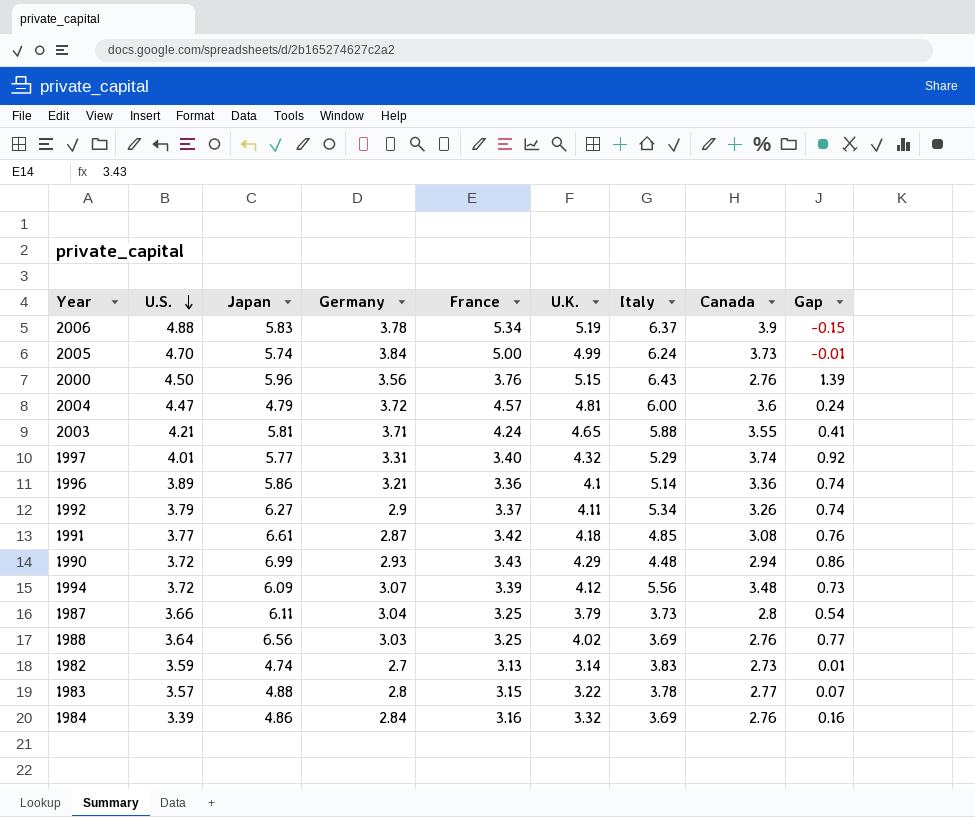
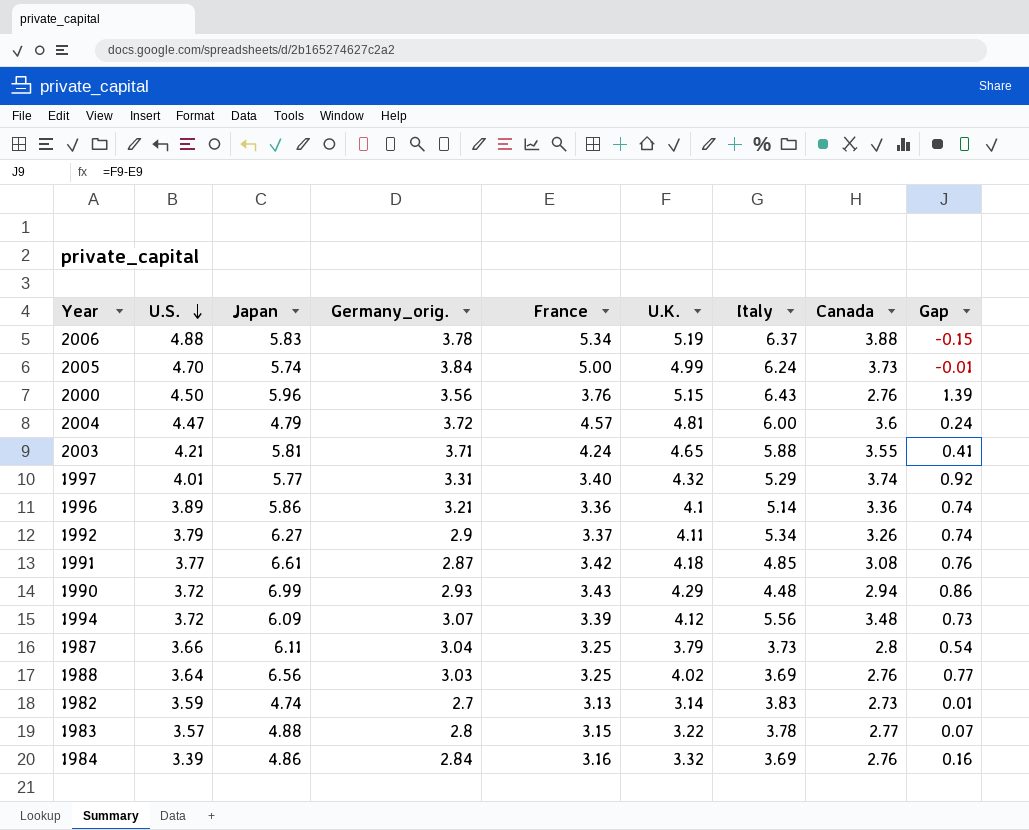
column name: Germany -> Germany_orig.
2006 | Canada: 3.9 -> 3.88

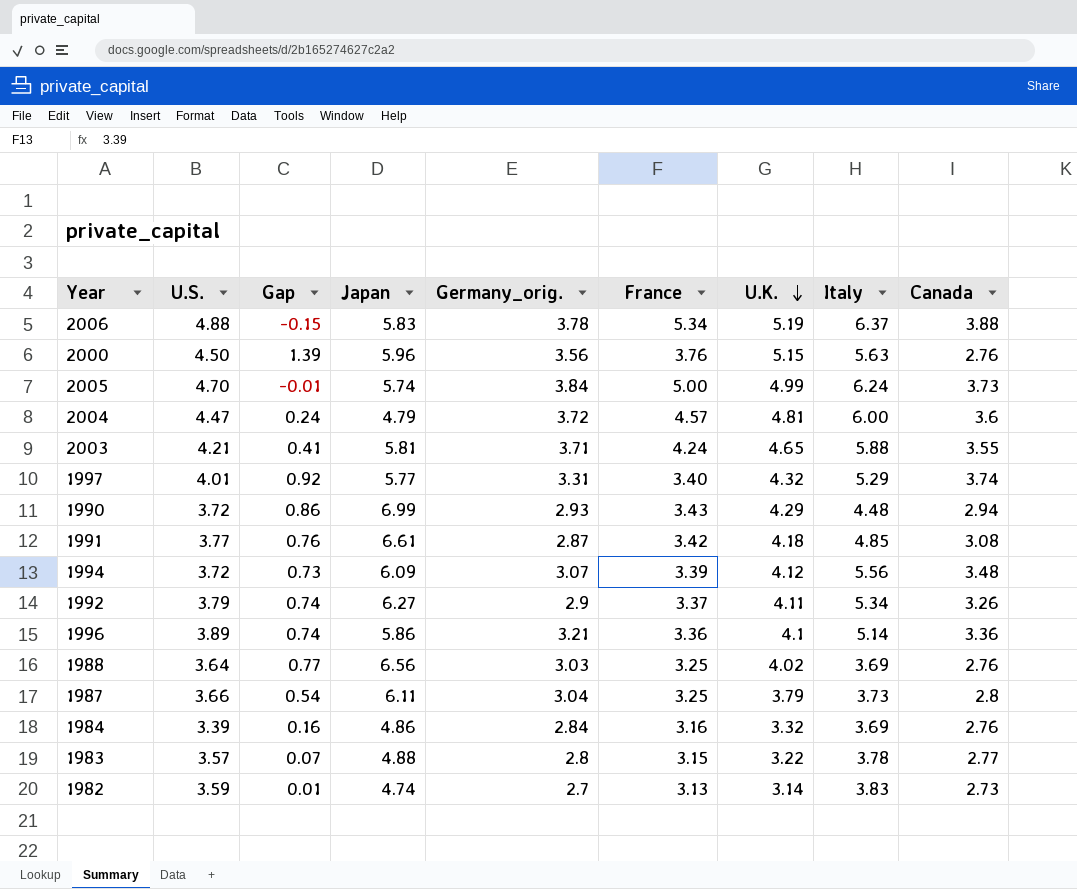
row order: U.S. descending -> U.K. descending
column Gap | position: 9 -> 3
2000 | Italy: 6.43 -> 5.63

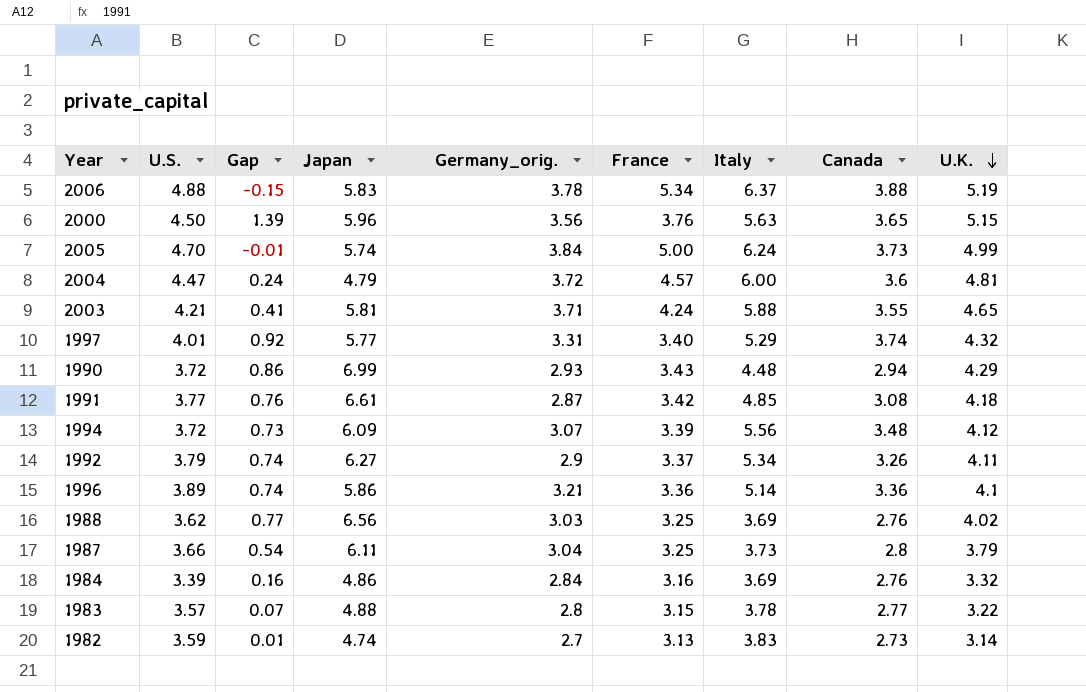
column U.K. | position: 7 -> 9
2000 | Canada: 2.76 -> 3.65
1988 | U.S.: 3.64 -> 3.62

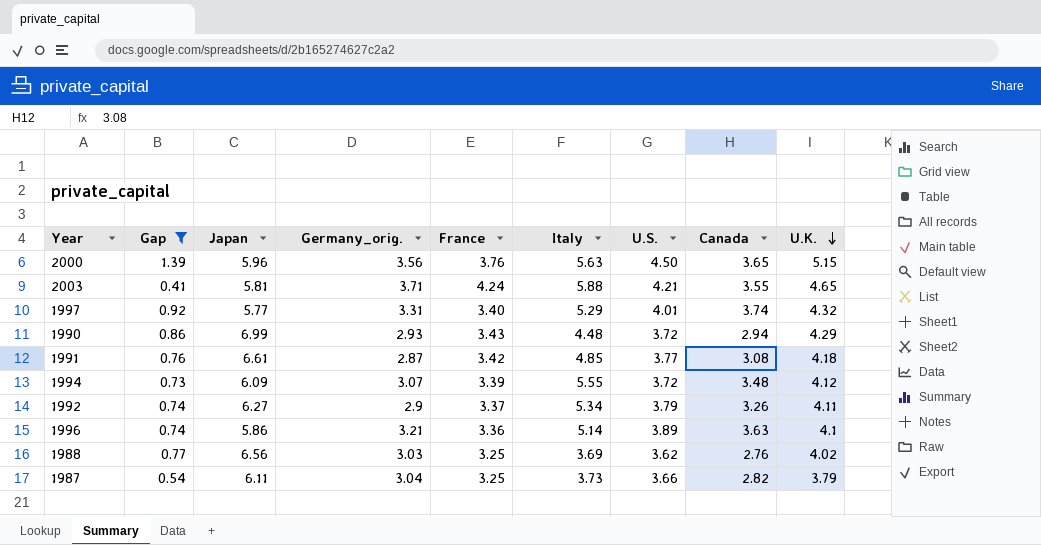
filter: none -> Gap >= 0.41
column U.S. | position: 2 -> 7
1994 | Italy: 5.56 -> 5.55
1996 | Canada: 3.36 -> 3.63
1987 | Canada: 2.8 -> 2.82

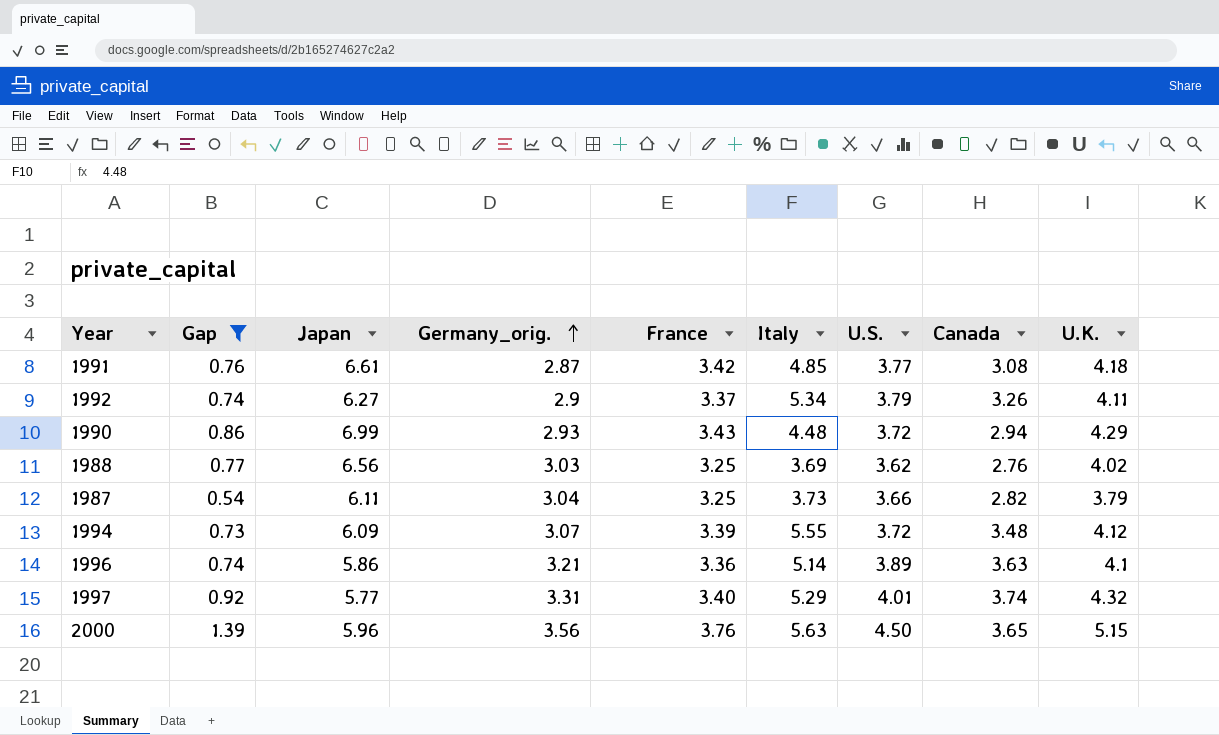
row order: U.K. descending -> Germany_orig. ascending
row 2003: 0.41 | 5.81 | 3.71 | 4.24 | 5.88 | 4.21 | 3.55 | 4.65 -> none

